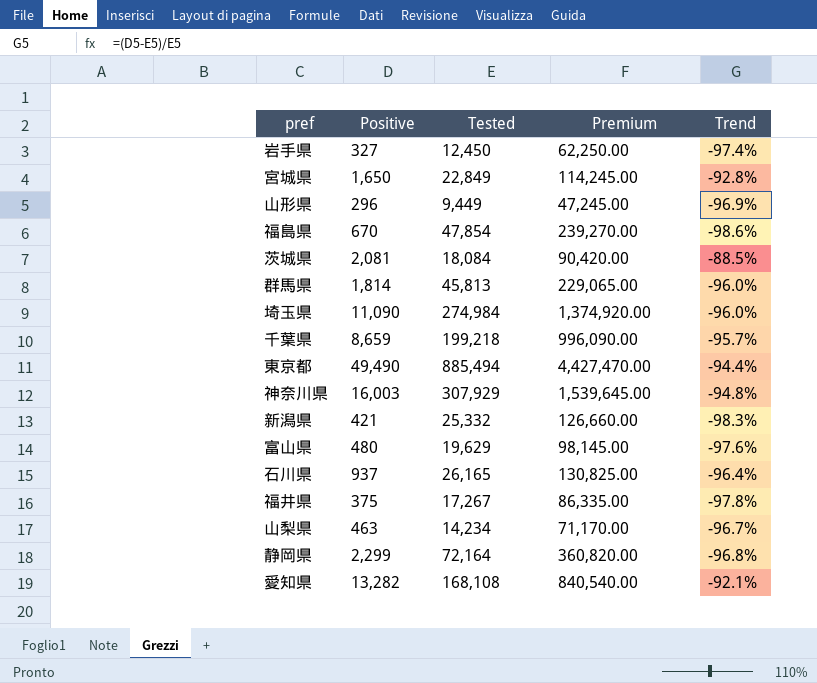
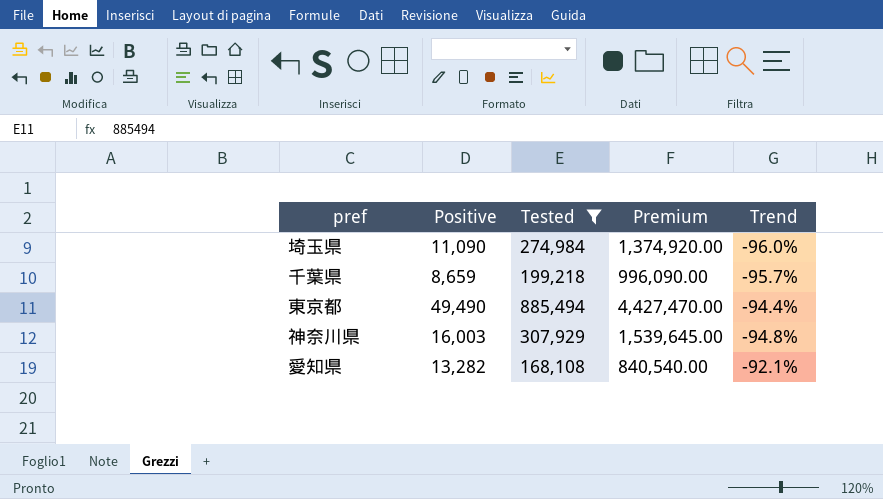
filter: none -> Tested >= 168,108

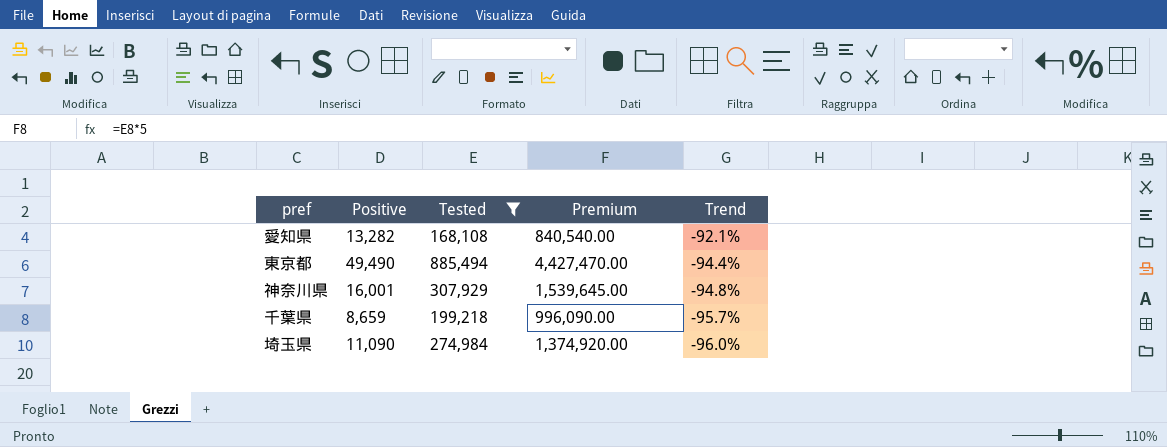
row order: none -> Trend descending
神奈川県 | Positive: 16,003 -> 16,001

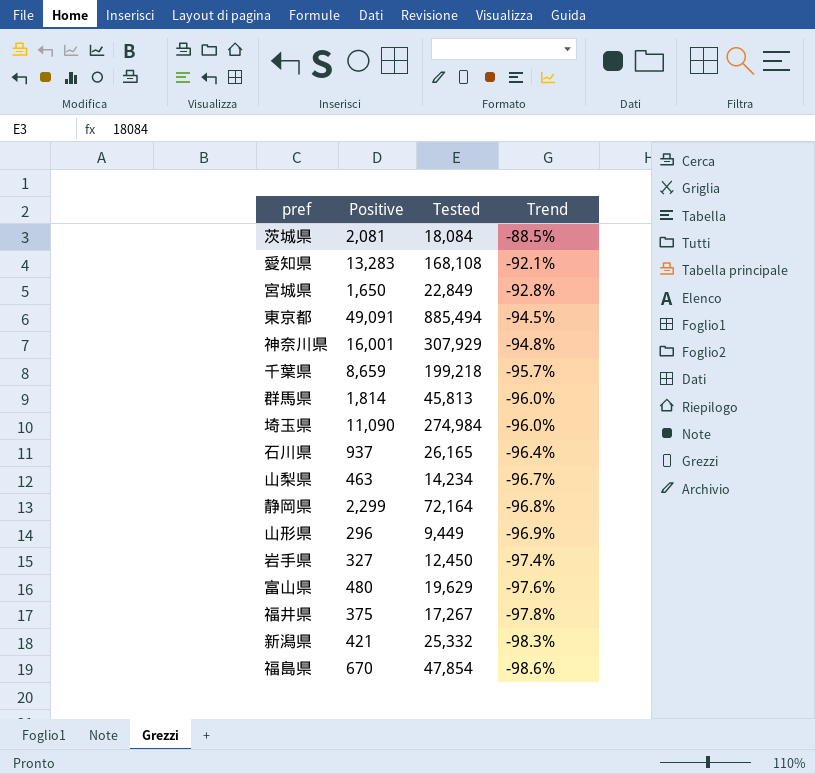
filter: Tested >= 168,108 -> none
column Premium | formula: [Tested] * 5 -> none
愛知県 | Positive: 13,282 -> 13,283
東京都 | Positive: 49,490 -> 49,091
東京都 | Trend: -94.4% -> -94.5%

